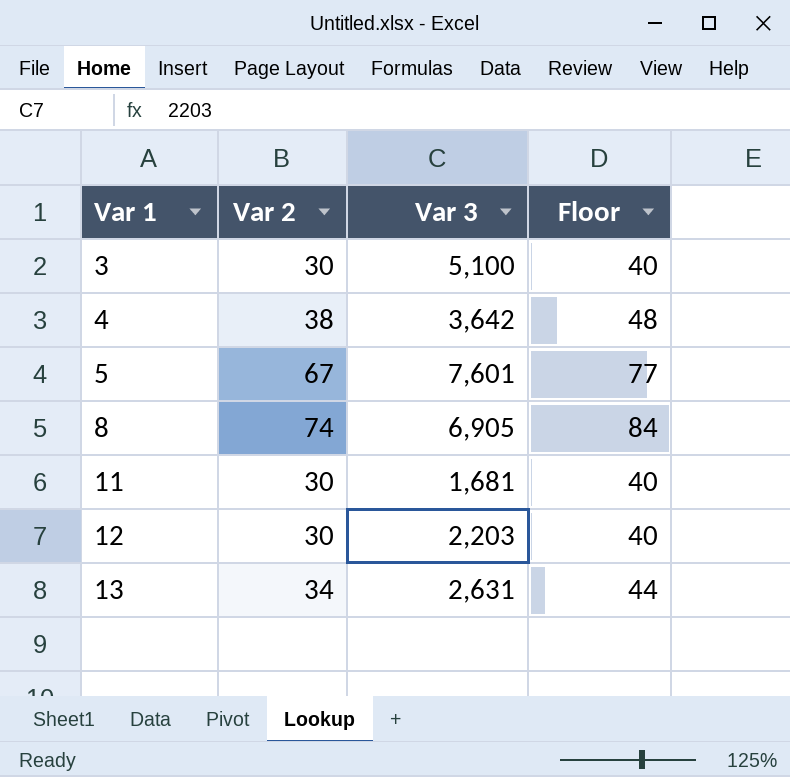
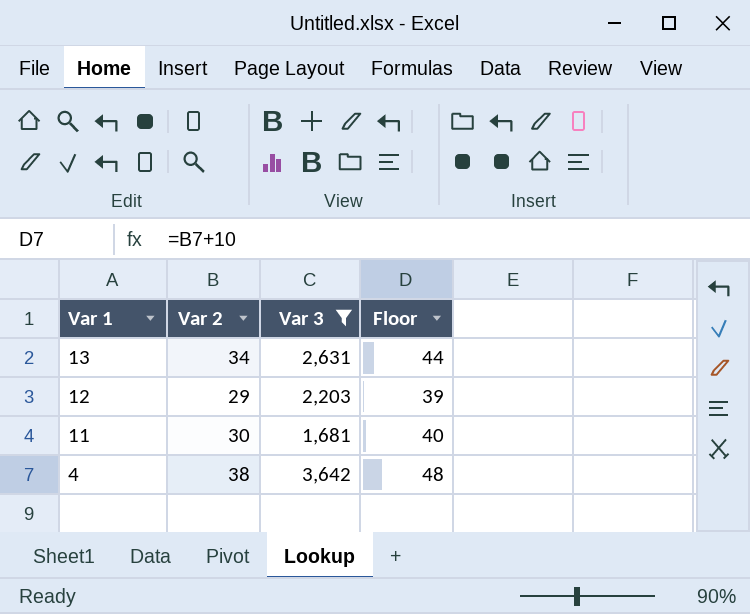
filter: none -> Var 3 <= 3,642
row order: Var 1 ascending -> Var 1 descending
12 | Var 2: 30 -> 29
12 | Floor: 40 -> 39

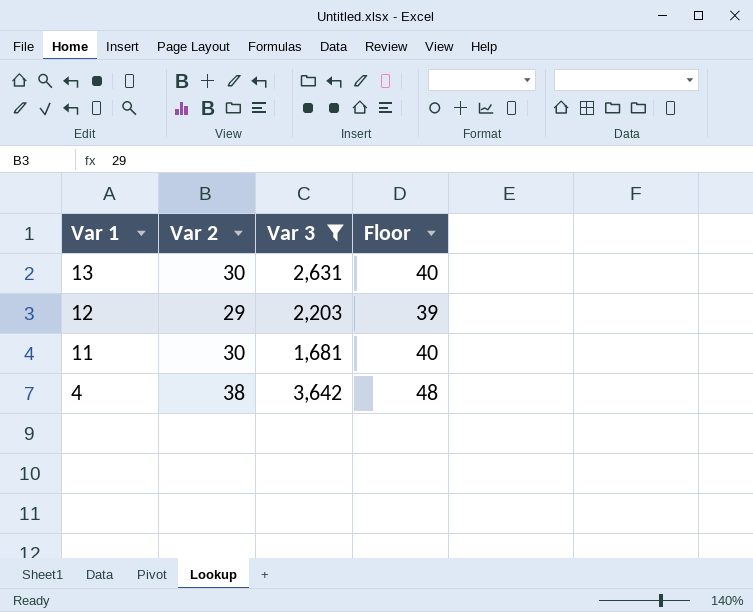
13 | Var 2: 34 -> 30
13 | Floor: 44 -> 40

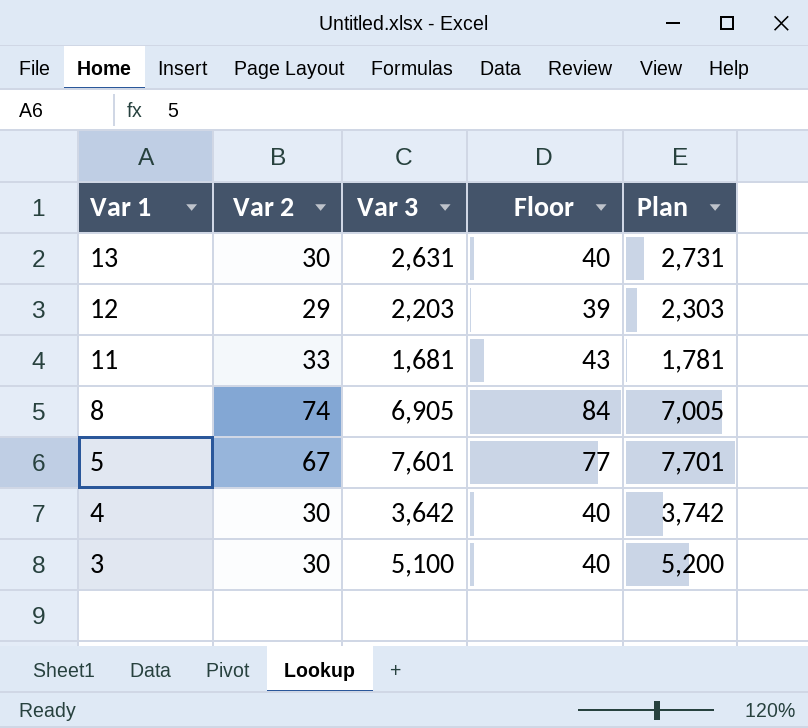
filter: Var 3 <= 3,642 -> none
column Plan | formula: none -> [Var 3] + 100
11 | Var 2: 30 -> 33
11 | Floor: 40 -> 43
4 | Var 2: 38 -> 30
4 | Floor: 48 -> 40

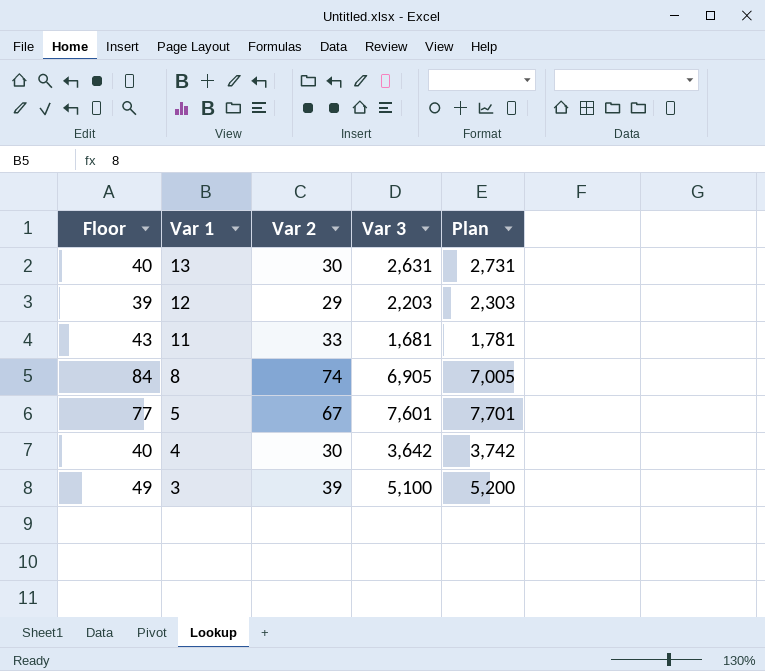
column Floor | position: 4 -> 1
3 | Floor: 40 -> 49
3 | Var 2: 30 -> 39

